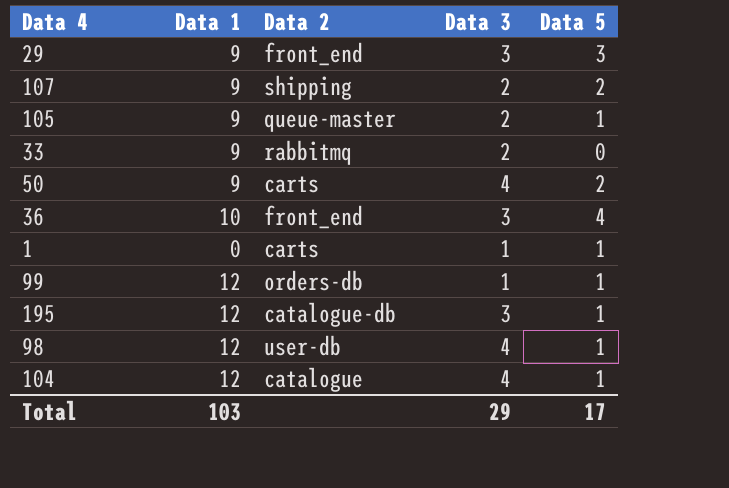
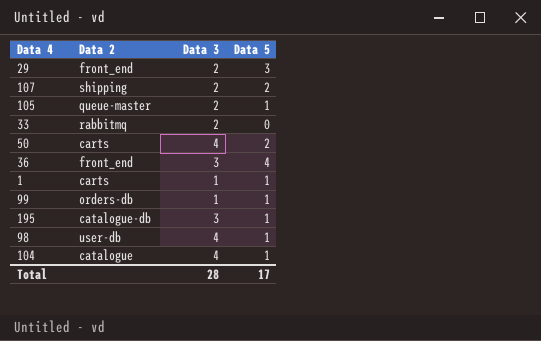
column Data 1 | position: 2 -> none
29 | Data 3: 3 -> 2
Total | Data 3: 29 -> 28

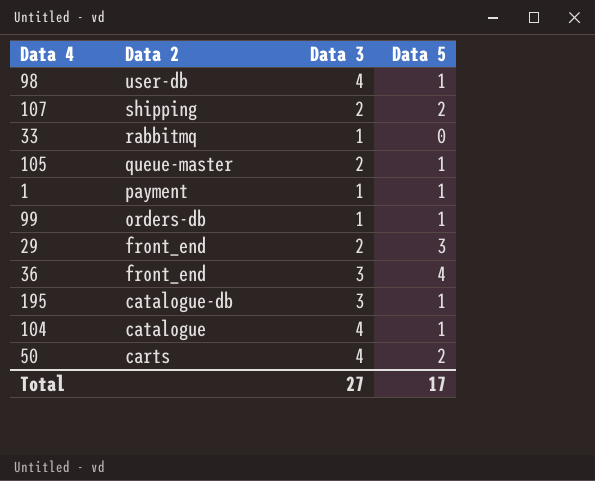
row order: none -> Data 2 descending
33 | Data 3: 2 -> 1
1 | Data 2: carts -> payment
Total | Data 3: 28 -> 27

